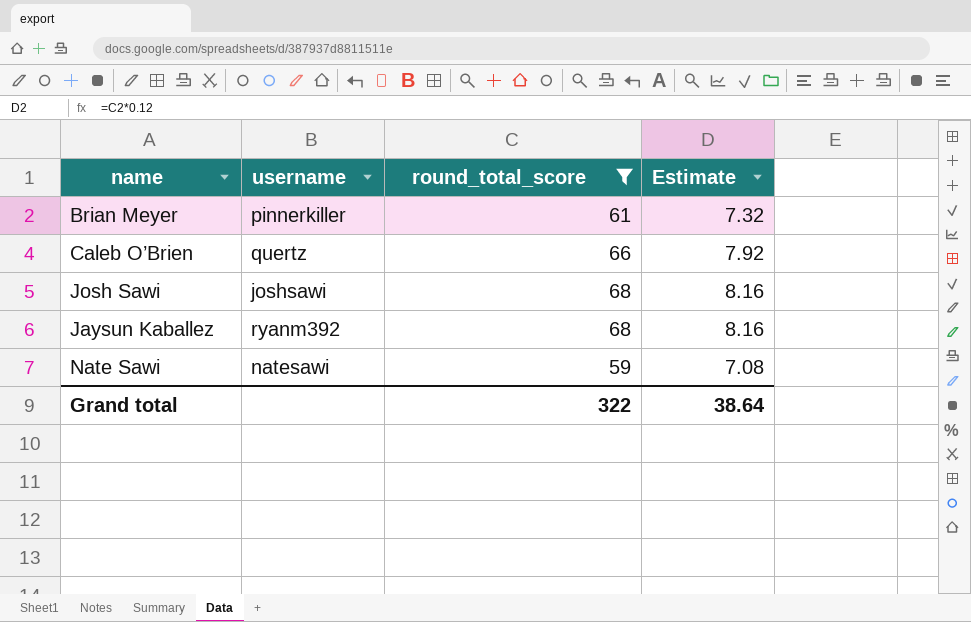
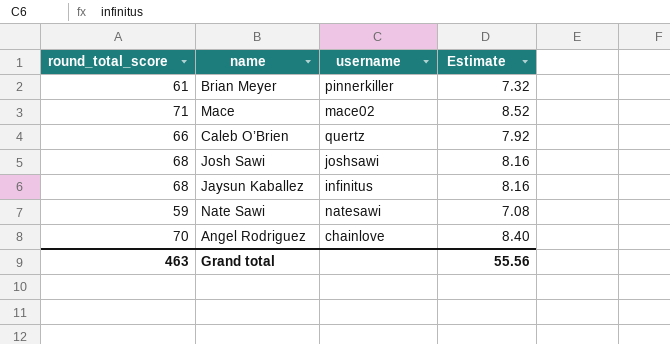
filter: round_total_score <= 68 -> none
column round_total_score | position: 3 -> 1
Jaysun Kaballez | username: ryanm392 -> infinitus
Grand total | round_total_score: 322 -> 463
Grand total | Estimate: 38.64 -> 55.56

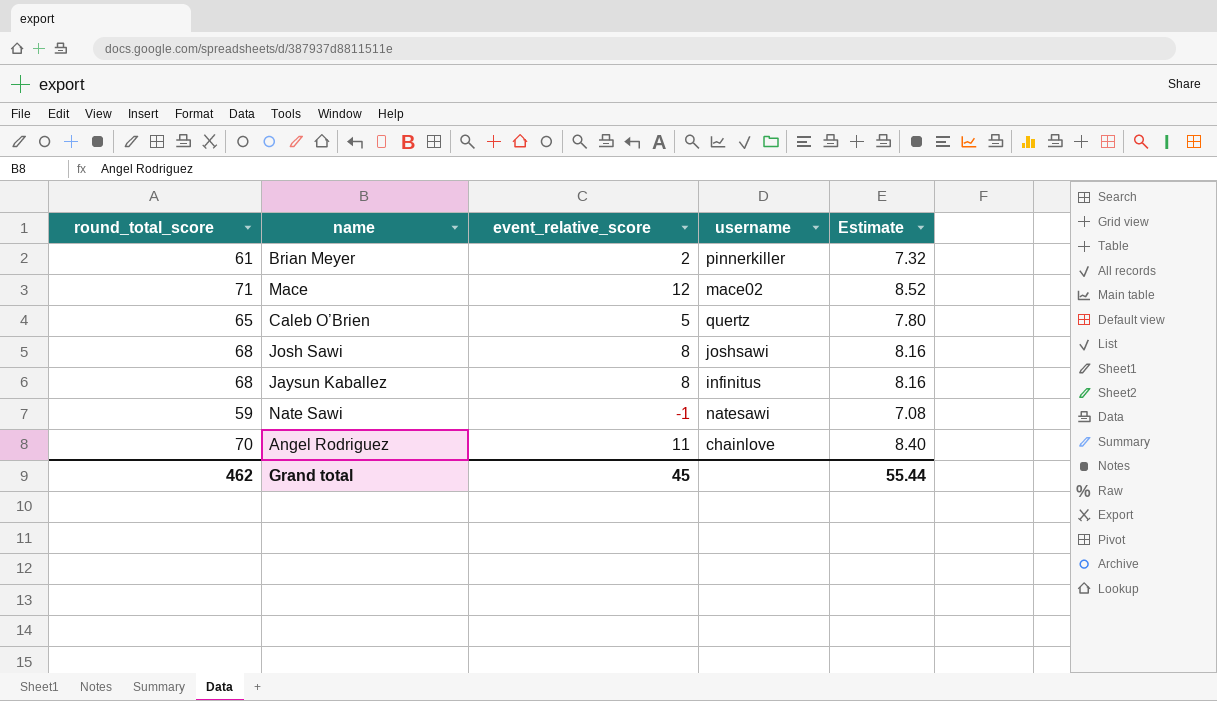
column event_relative_score | position: none -> 3
Caleb O’Brien | round_total_score: 66 -> 65
Caleb O’Brien | Estimate: 7.92 -> 7.80
Grand total | round_total_score: 463 -> 462
Grand total | Estimate: 55.56 -> 55.44

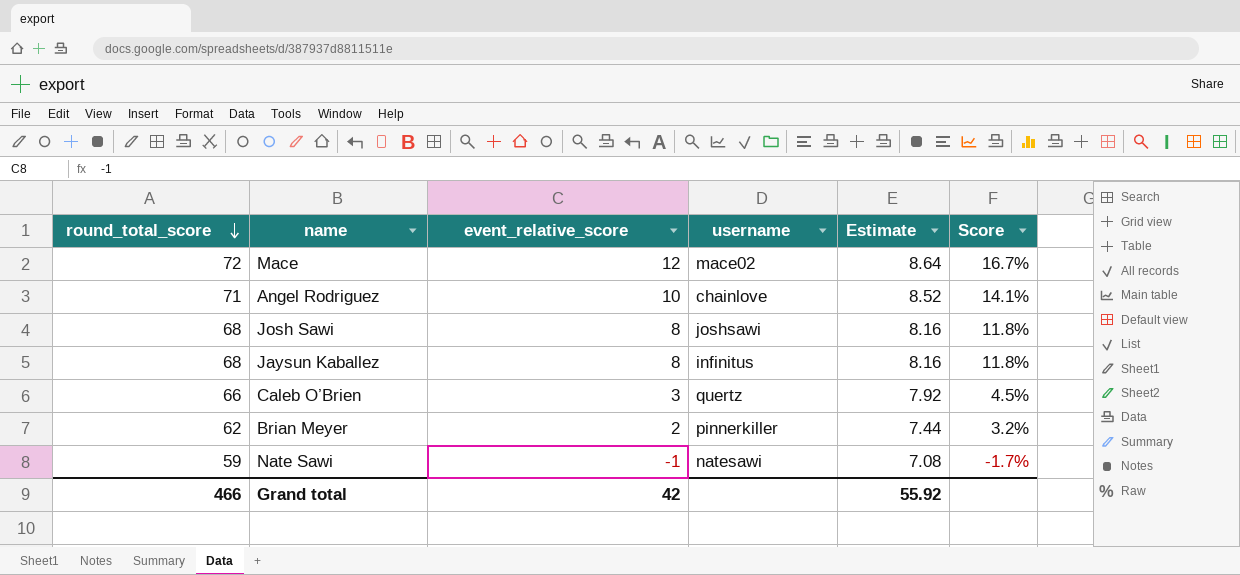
row order: none -> round_total_score descending
column Score | formula: none -> [event_relative_score] / [round_total_score]
Mace | round_total_score: 71 -> 72
Mace | Estimate: 8.52 -> 8.64
Angel Rodriguez | round_total_score: 70 -> 71
Angel Rodriguez | event_relative_score: 11 -> 10
Angel Rodriguez | Estimate: 8.40 -> 8.52
Caleb O’Brien | round_total_score: 65 -> 66
Caleb O’Brien | event_relative_score: 5 -> 3
Caleb O’Brien | Estimate: 7.80 -> 7.92
Brian Meyer | round_total_score: 61 -> 62
Brian Meyer | Estimate: 7.32 -> 7.44
Grand total | round_total_score: 462 -> 466
Grand total | event_relative_score: 45 -> 42
Grand total | Estimate: 55.44 -> 55.92

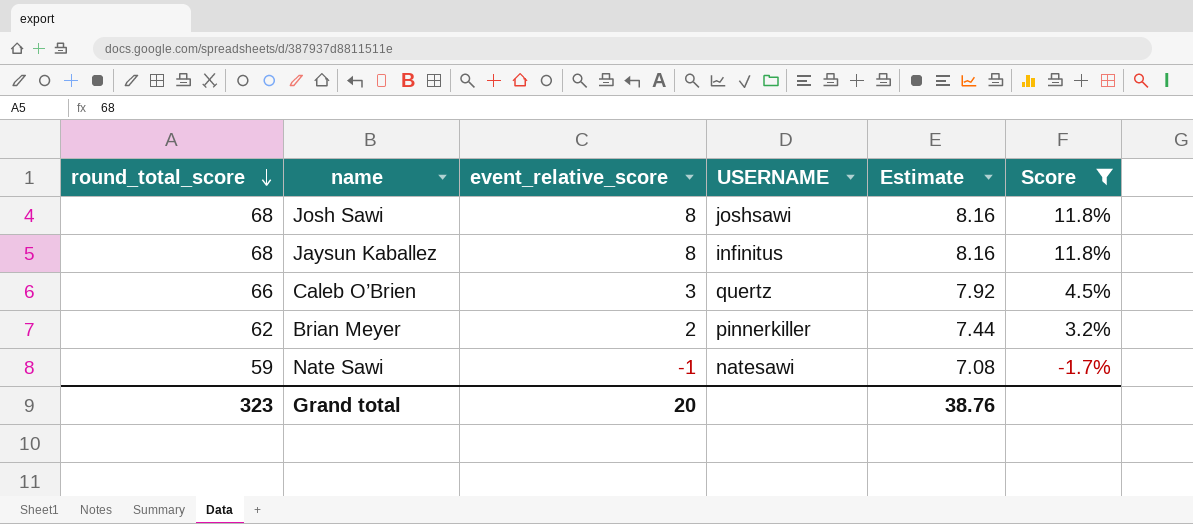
filter: none -> Score <= 11.8%
column name: username -> USERNAME
Grand total | round_total_score: 466 -> 323
Grand total | event_relative_score: 42 -> 20
Grand total | Estimate: 55.92 -> 38.76

